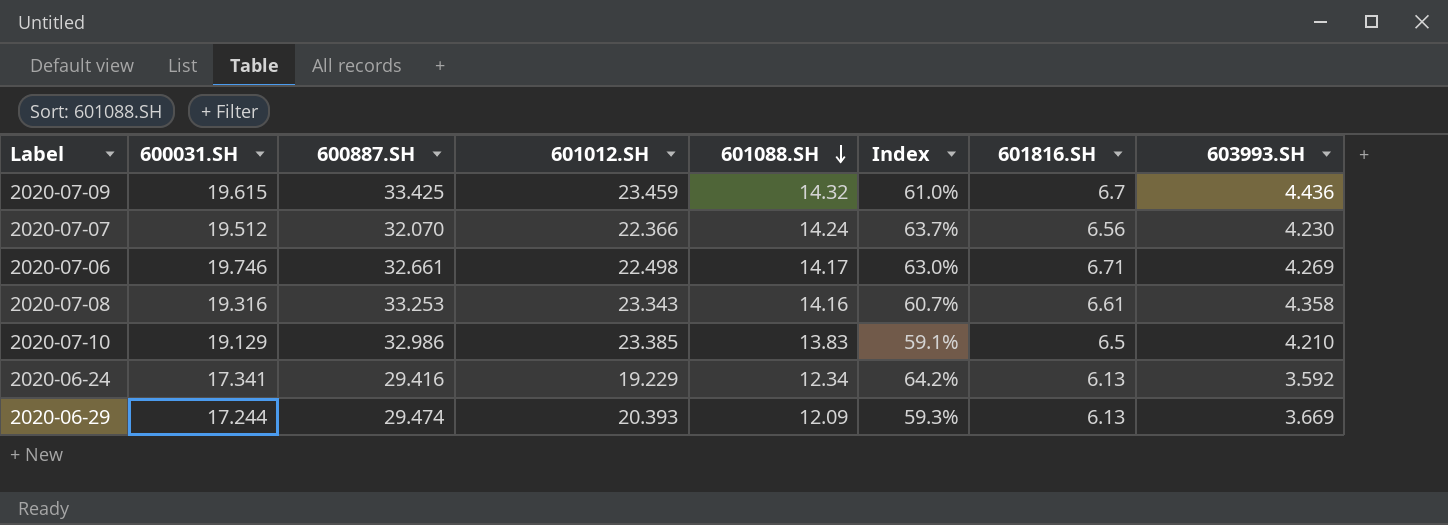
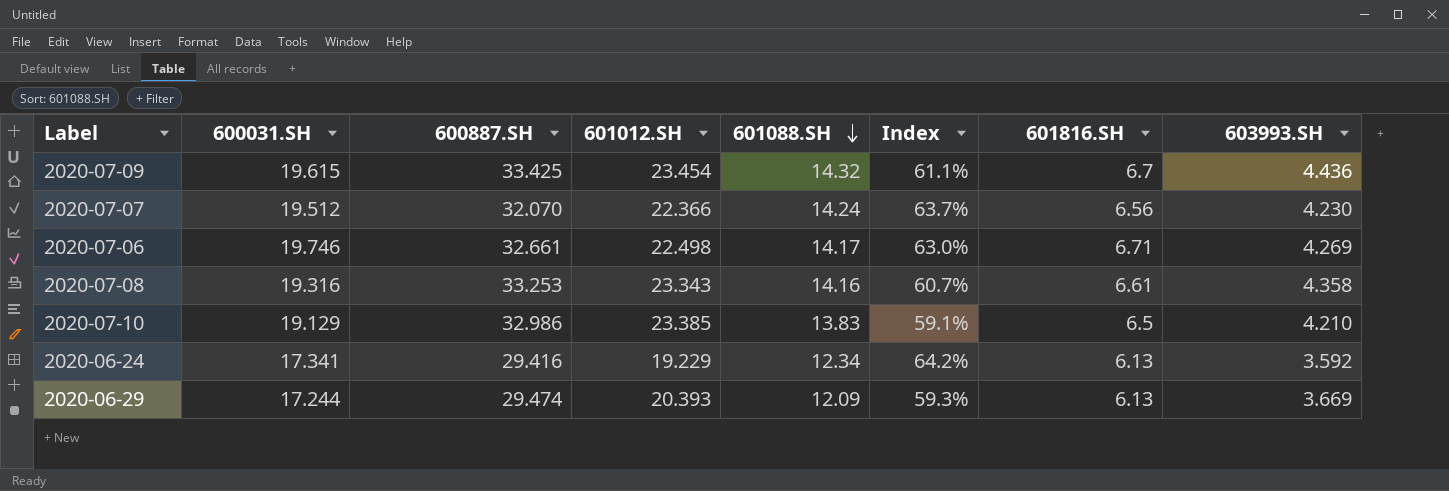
2020-07-09 | 601012.SH: 23.459 -> 23.454
2020-07-09 | Index: 61.0% -> 61.1%

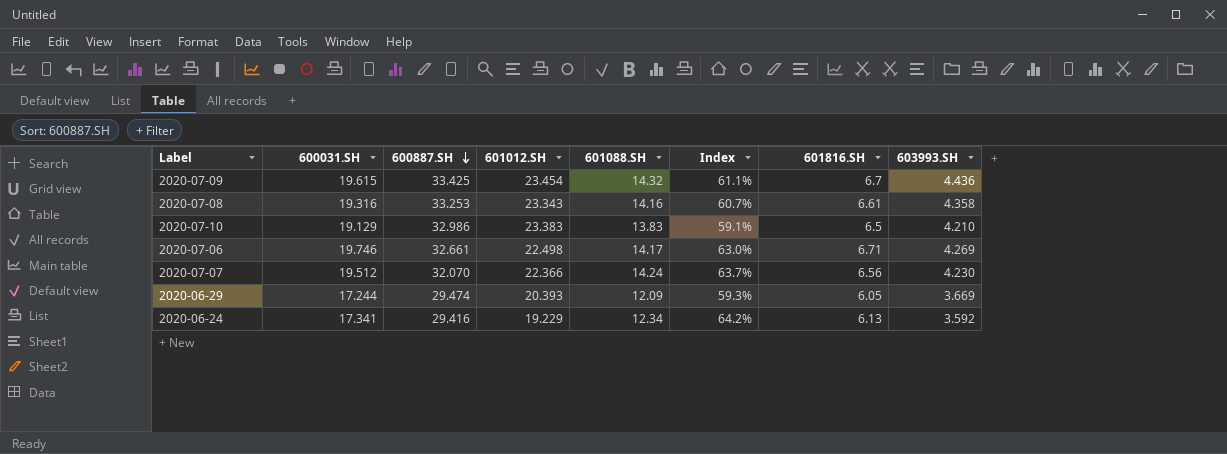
row order: 601088.SH descending -> 600887.SH descending
2020-07-10 | 601012.SH: 23.385 -> 23.383
2020-06-29 | 601816.SH: 6.13 -> 6.05

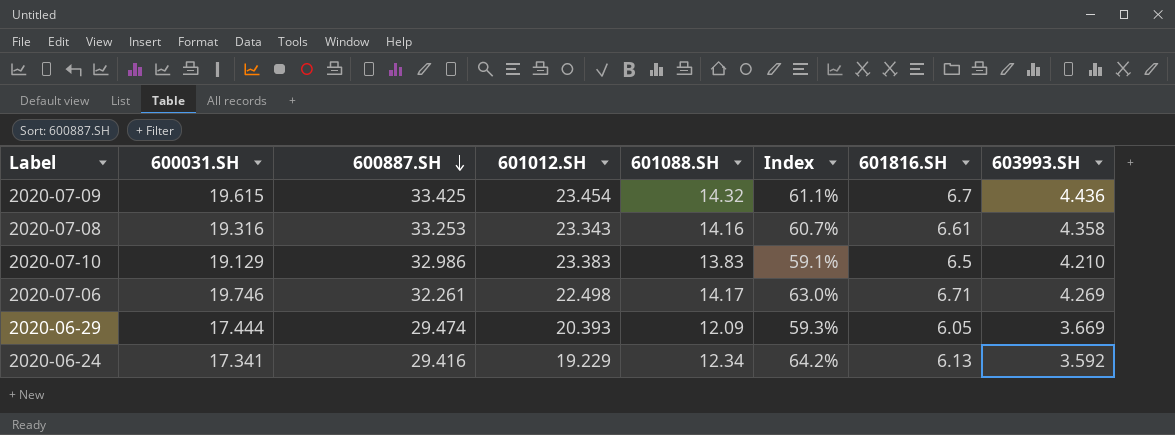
row 2020-07-07: 19.512 | 32.070 | 22.366 | 14.24 | 63.7% | 6.56 | 4.230 -> none
2020-07-06 | 600887.SH: 32.661 -> 32.261
2020-06-29 | 600031.SH: 17.244 -> 17.444

